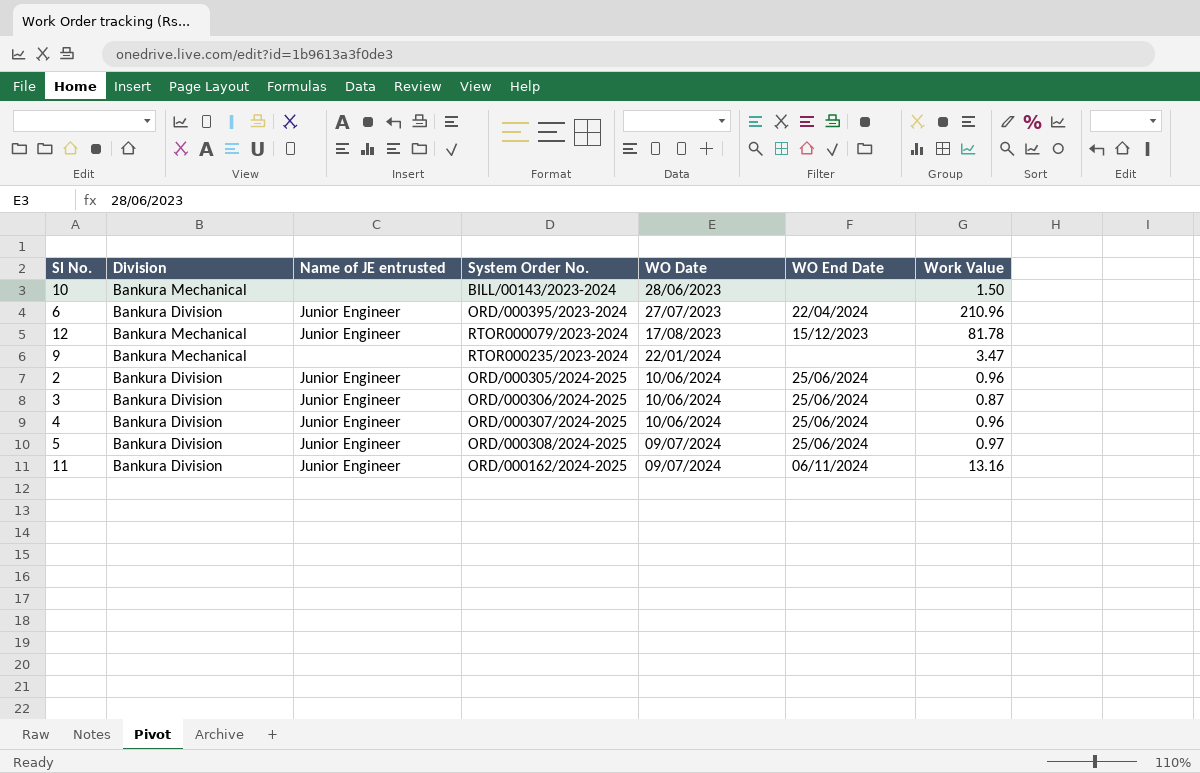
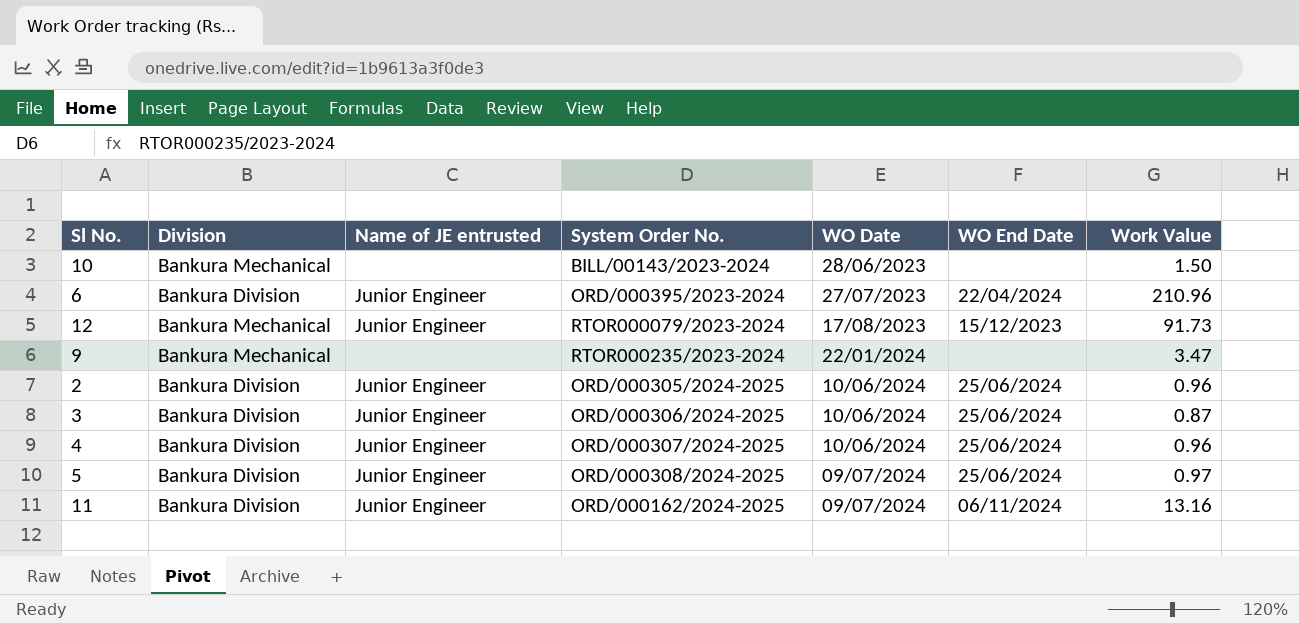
12 | Work Value: 81.78 -> 91.73

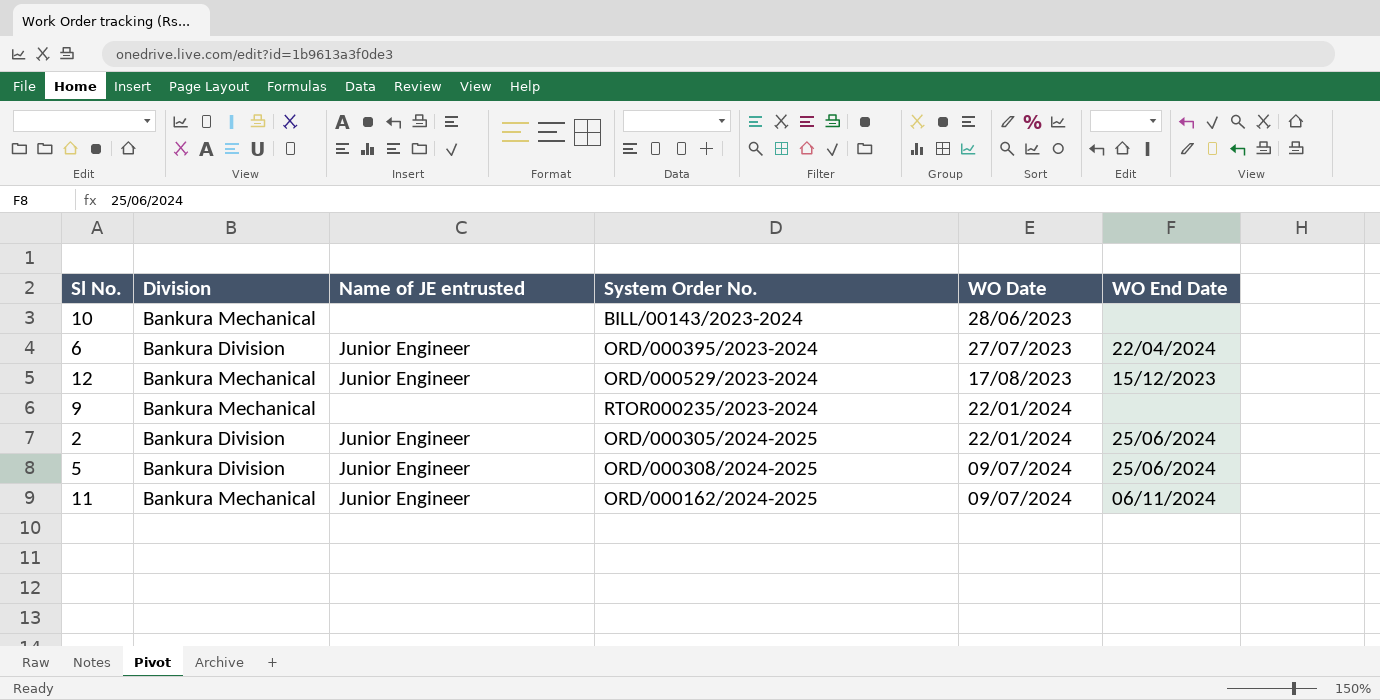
column Work Value | position: 7 -> none
row 3: Bankura Division | Junior Engineer | ORD/000306/2024-2025 | 10/06/2024 | 25/06/2024 | 0.87 -> none
row 4: Bankura Division | Junior Engineer | ORD/000307/2024-2025 | 10/06/2024 | 25/06/2024 | 0.96 -> none
12 | System Order No.: RTOR000079/2023-2024 -> ORD/000529/2023-2024
2 | WO Date: 10/06/2024 -> 22/01/2024
11 | Division: Bankura Division -> Bankura Mechanical

